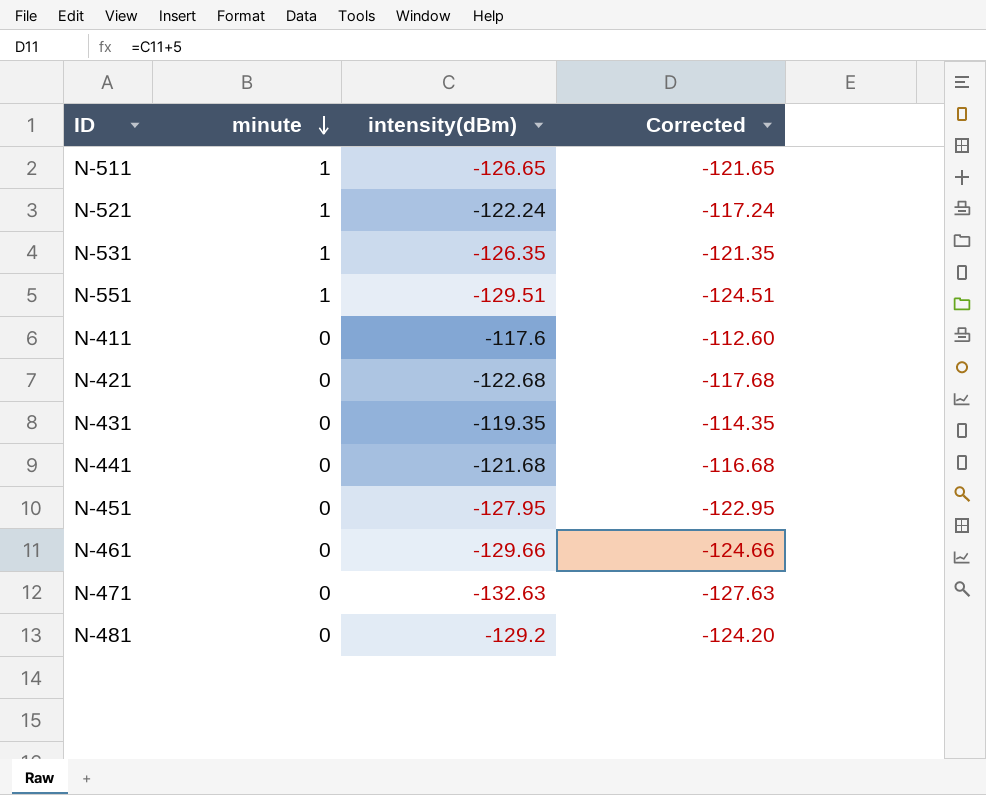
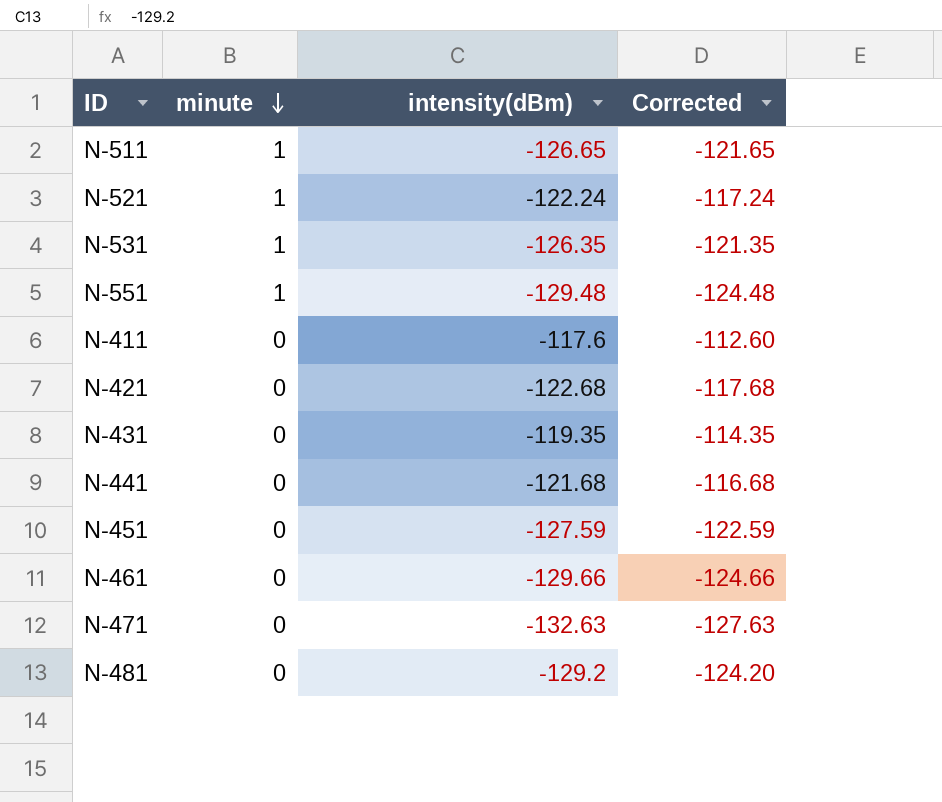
N-551 | intensity(dBm): -129.51 -> -129.48
N-551 | Corrected: -124.51 -> -124.48
N-451 | intensity(dBm): -127.95 -> -127.59
N-451 | Corrected: -122.95 -> -122.59

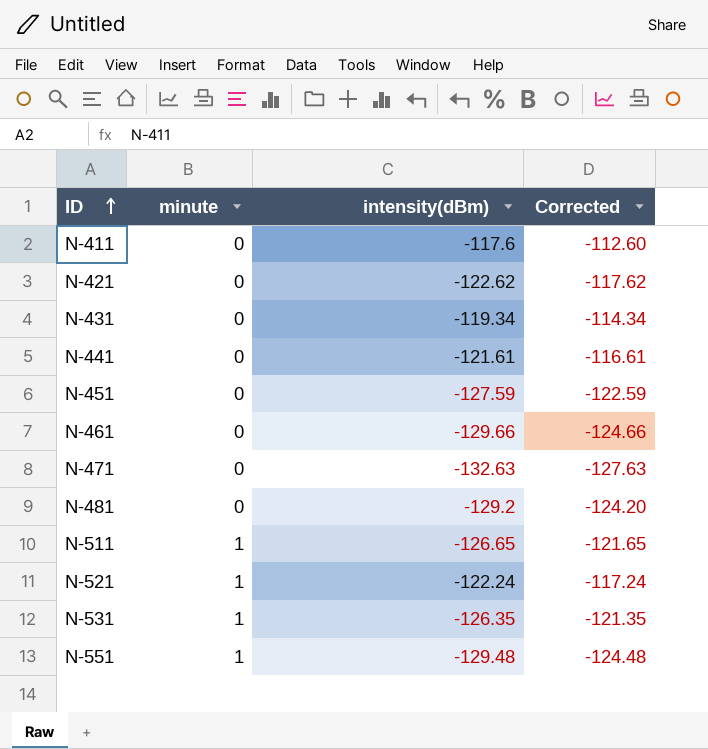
row order: minute descending -> ID ascending
N-421 | intensity(dBm): -122.68 -> -122.62
N-421 | Corrected: -117.68 -> -117.62
N-431 | intensity(dBm): -119.35 -> -119.34
N-431 | Corrected: -114.35 -> -114.34
N-441 | intensity(dBm): -121.68 -> -121.61
N-441 | Corrected: -116.68 -> -116.61

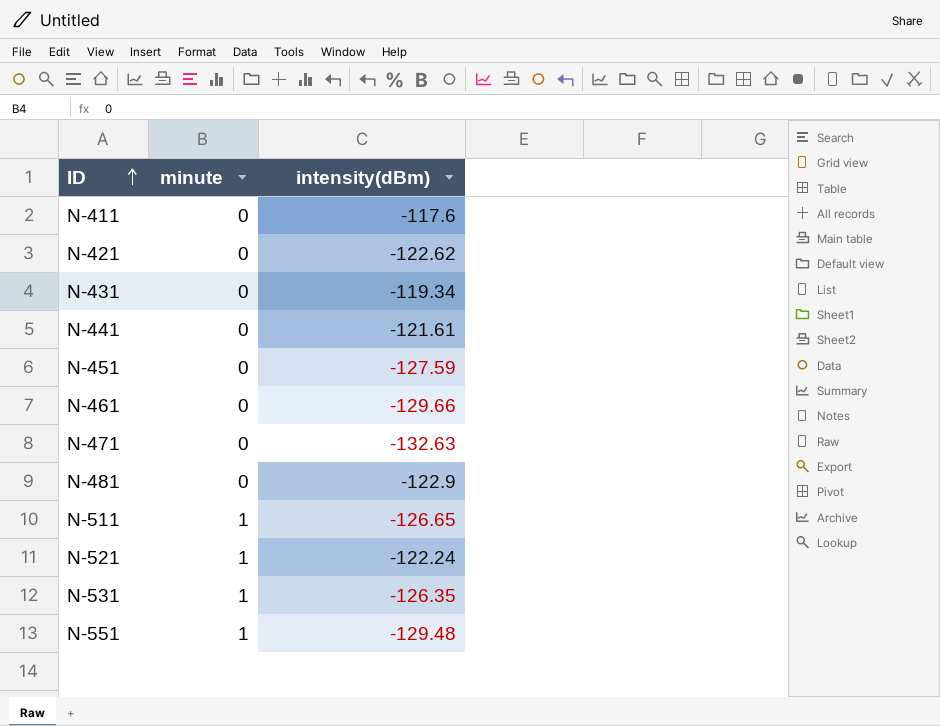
column Corrected | formula: [intensity(dBm)] + 5 -> none
N-481 | intensity(dBm): -129.2 -> -122.9

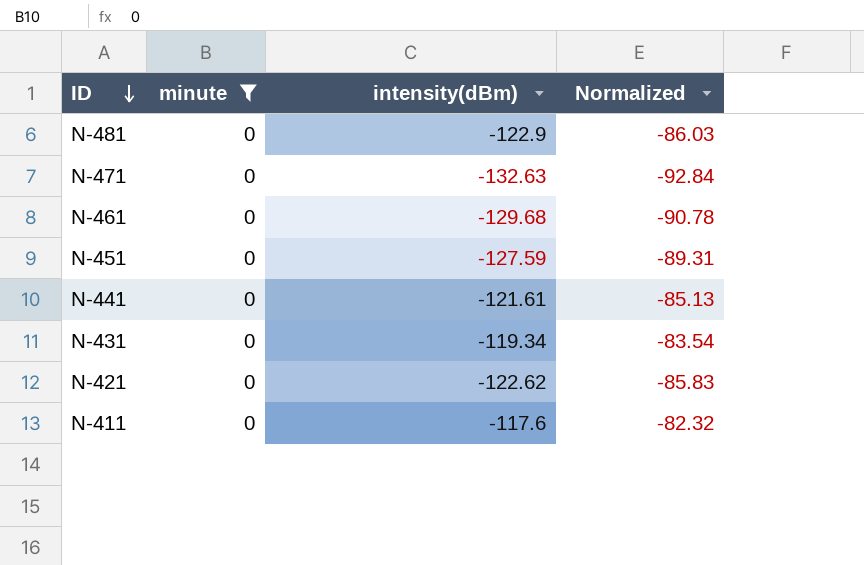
filter: none -> minute = 0
row order: ID ascending -> ID descending
column Normalized | formula: none -> [intensity(dBm)] * 0.7
N-461 | intensity(dBm): -129.66 -> -129.68

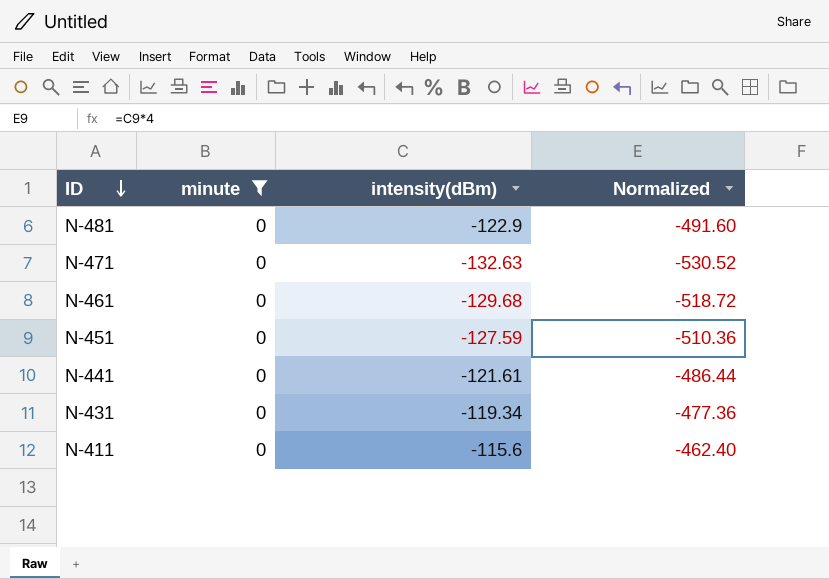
column Normalized | formula: [intensity(dBm)] * 0.7 -> [intensity(dBm)] * 4
row N-421: 0 | -122.62 | -85.83 -> none
N-411 | intensity(dBm): -117.6 -> -115.6

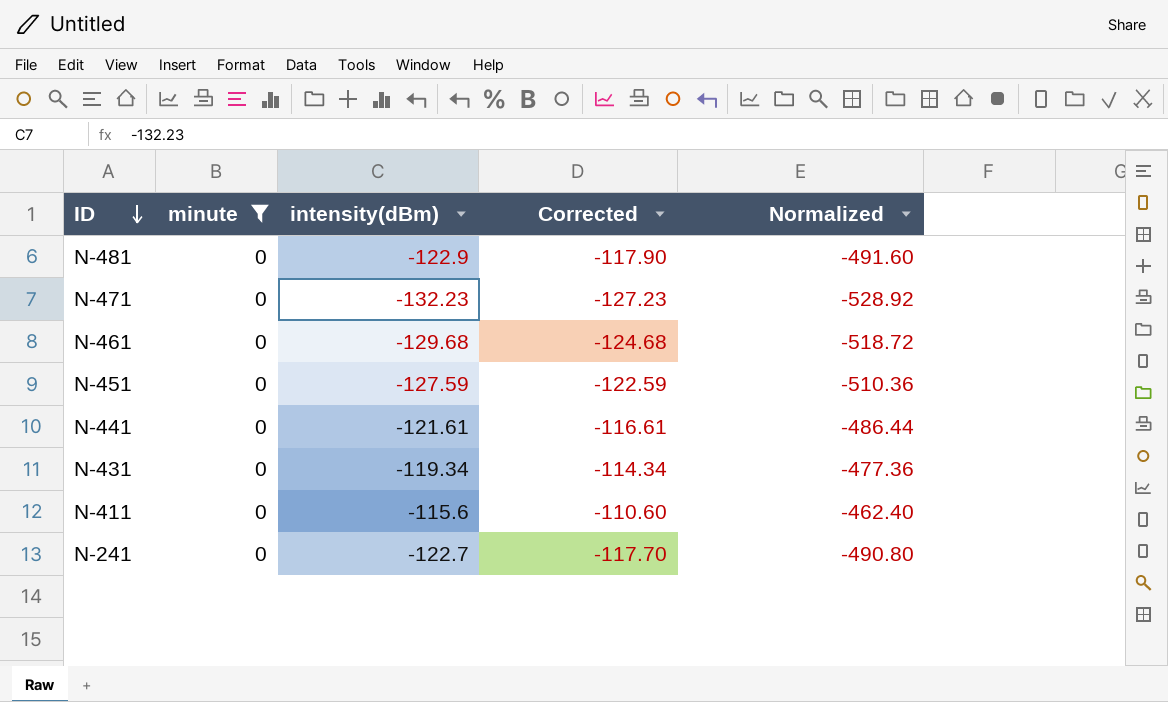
column Corrected | formula: none -> [intensity(dBm)] + 5
N-471 | intensity(dBm): -132.63 -> -132.23
N-471 | Normalized: -530.52 -> -528.92
row N-241: none -> 0 | -122.7 | -117.70 | -490.80

